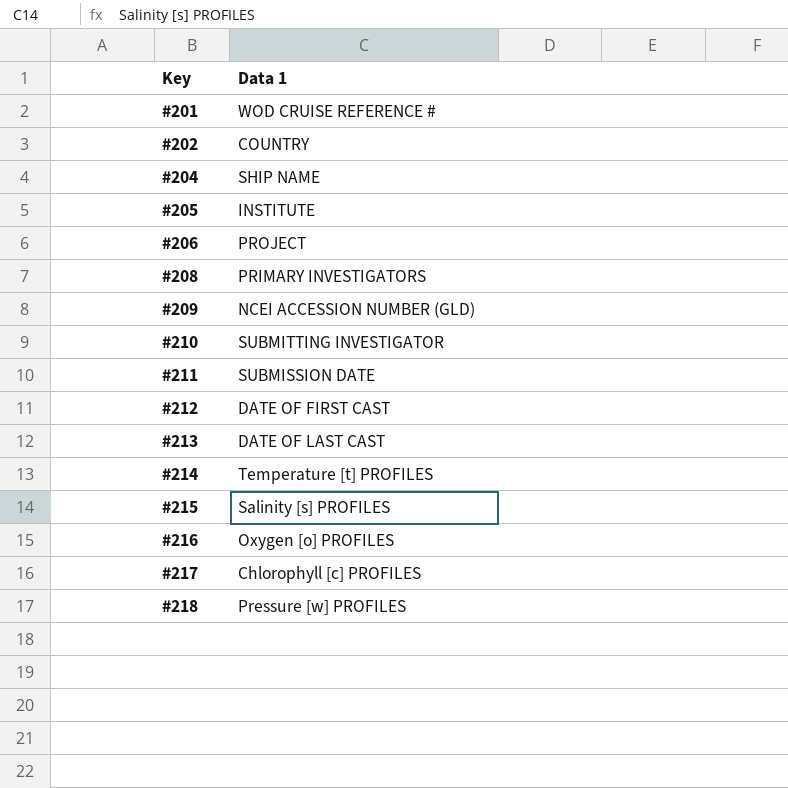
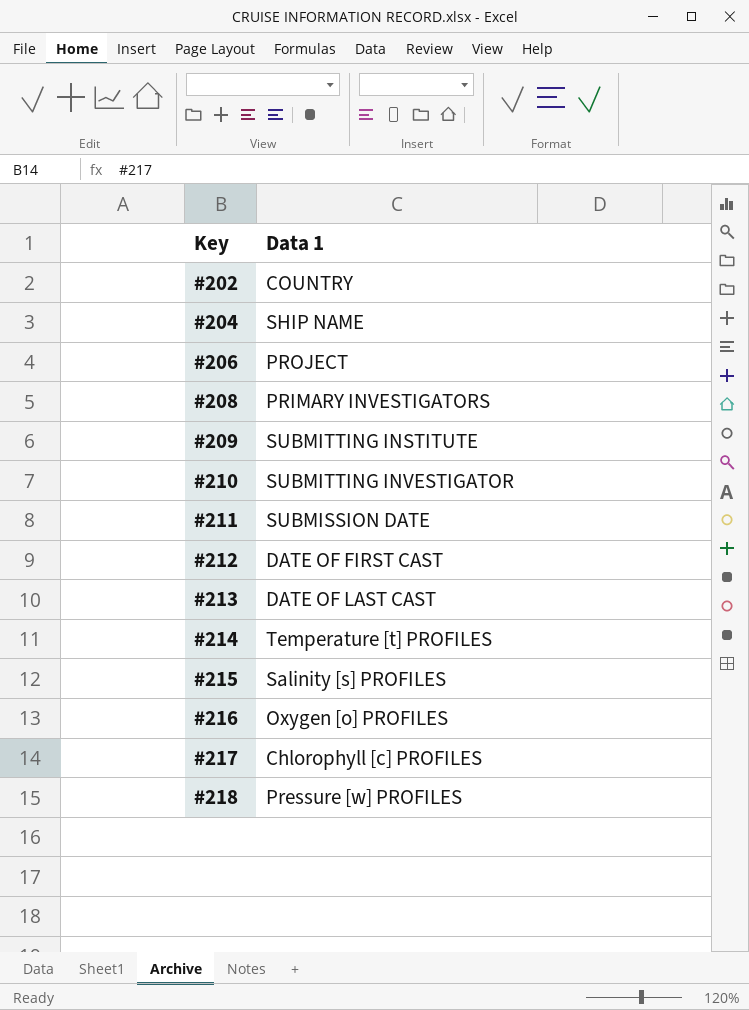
row #201: WOD CRUISE REFERENCE # -> none
row #205: INSTITUTE -> none
#209 | Data 1: NCEI ACCESSION NUMBER (GLD) -> SUBMITTING INSTITUTE

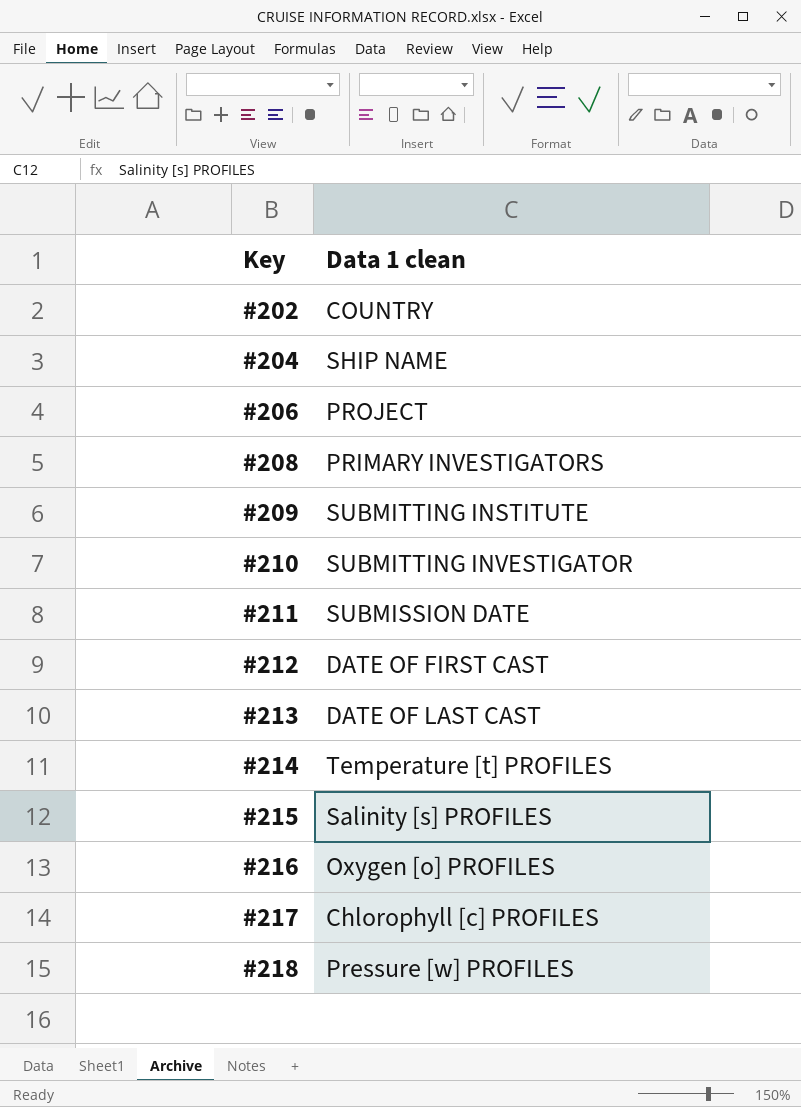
column name: Data 1 -> Data 1 clean

